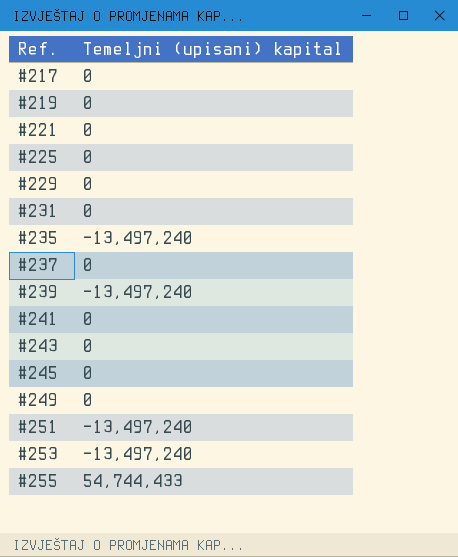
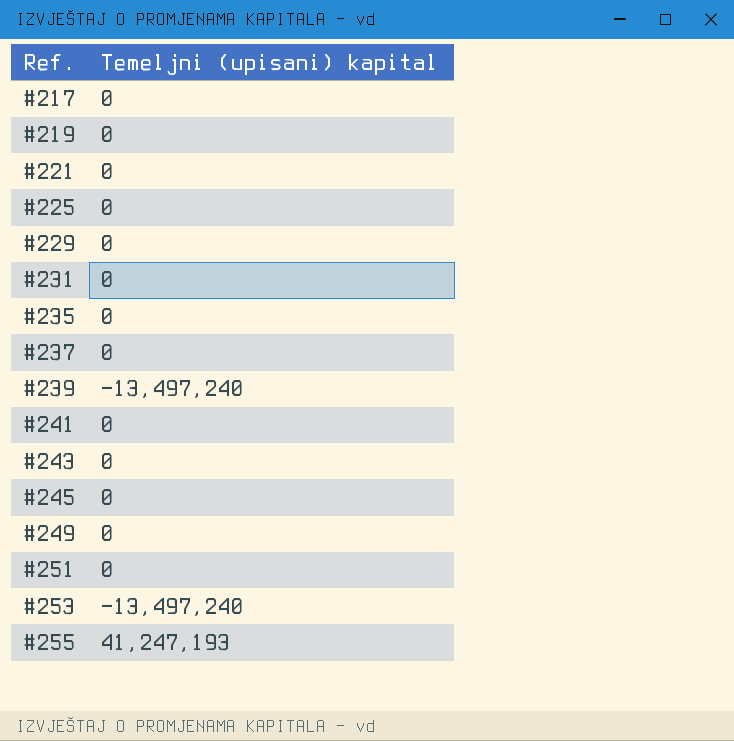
#235 | Temeljni (upisani) kapital: -13,497,240 -> 0
#251 | Temeljni (upisani) kapital: -13,497,240 -> 0
#255 | Temeljni (upisani) kapital: 54,744,433 -> 41,247,193

